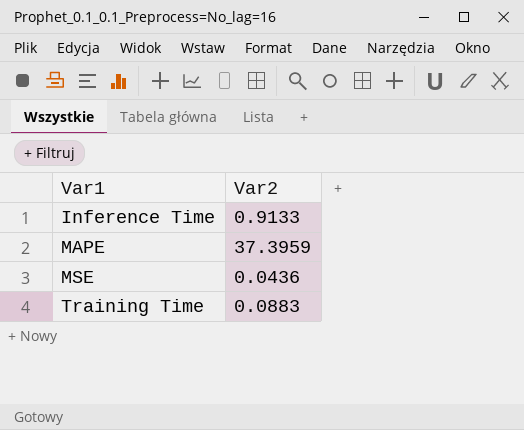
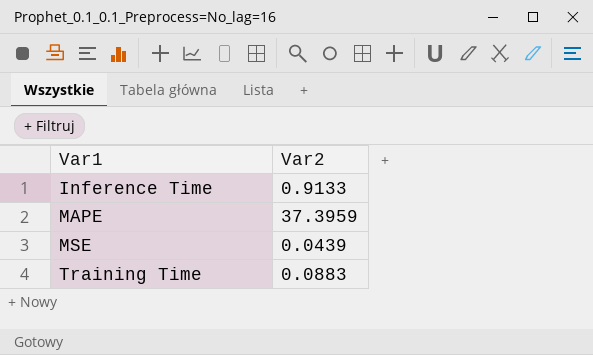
MSE | Var2: 0.0436 -> 0.0439

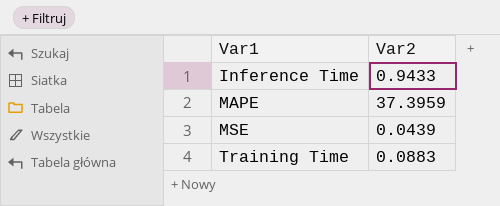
Inference Time | Var2: 0.9133 -> 0.9433

